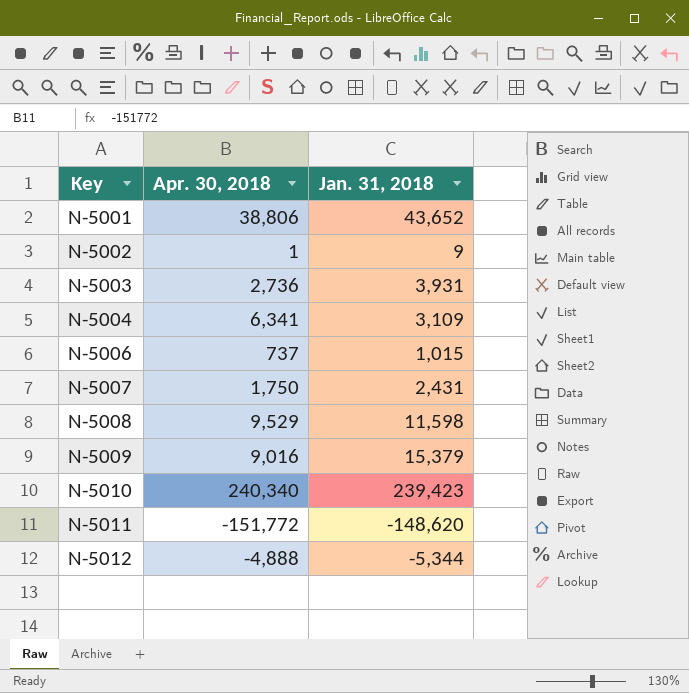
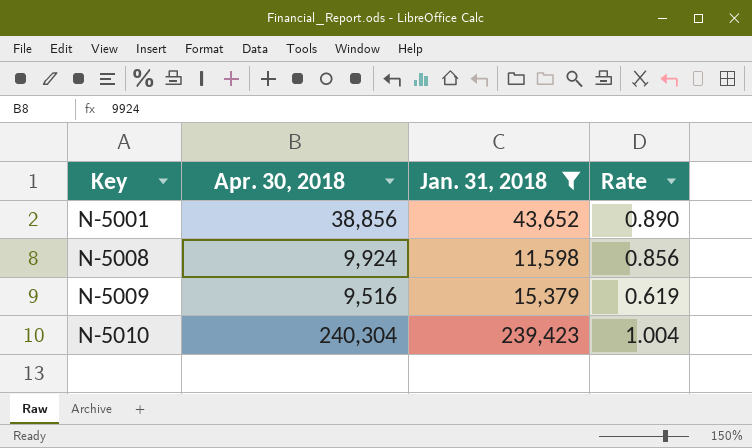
filter: none -> Jan. 31, 2018 >= 11,598
column Rate | formula: none -> [Apr. 30, 2018] / [Jan. 31, 2018]
N-5001 | Apr. 30, 2018: 38,806 -> 38,856
N-5008 | Apr. 30, 2018: 9,529 -> 9,924
N-5009 | Apr. 30, 2018: 9,016 -> 9,516
N-5010 | Apr. 30, 2018: 240,340 -> 240,304

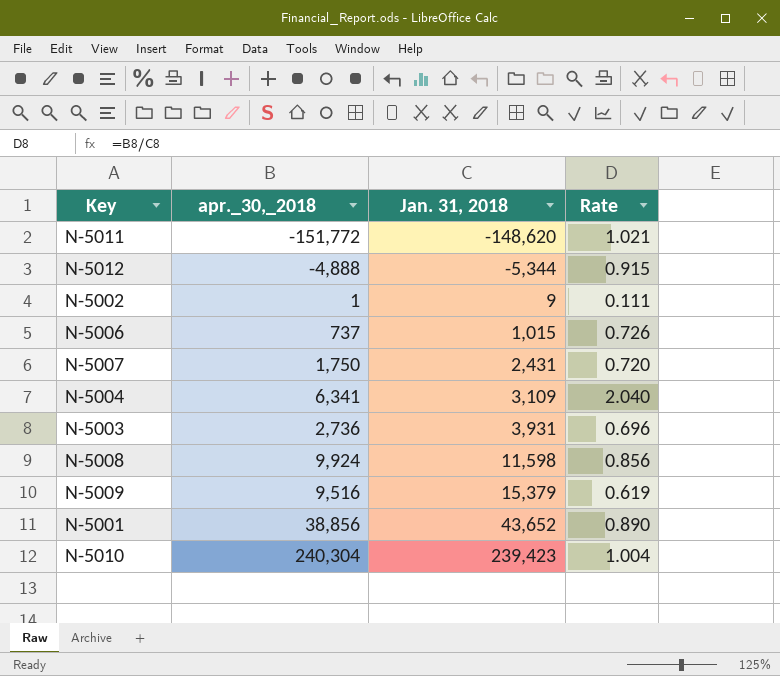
filter: Jan. 31, 2018 >= 11,598 -> none
row order: Key ascending -> Jan. 31, 2018 ascending
column name: Apr. 30, 2018 -> apr._30,_2018

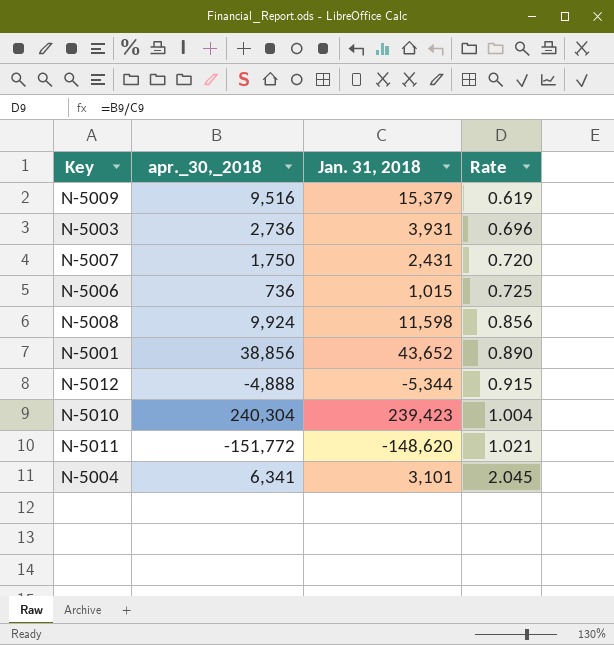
row order: Jan. 31, 2018 ascending -> Rate ascending
row N-5002: 1 | 9 | 0.111 -> none
N-5006 | apr._30,_2018: 737 -> 736
N-5006 | Rate: 0.726 -> 0.725
N-5004 | Jan. 31, 2018: 3,109 -> 3,101
N-5004 | Rate: 2.040 -> 2.045

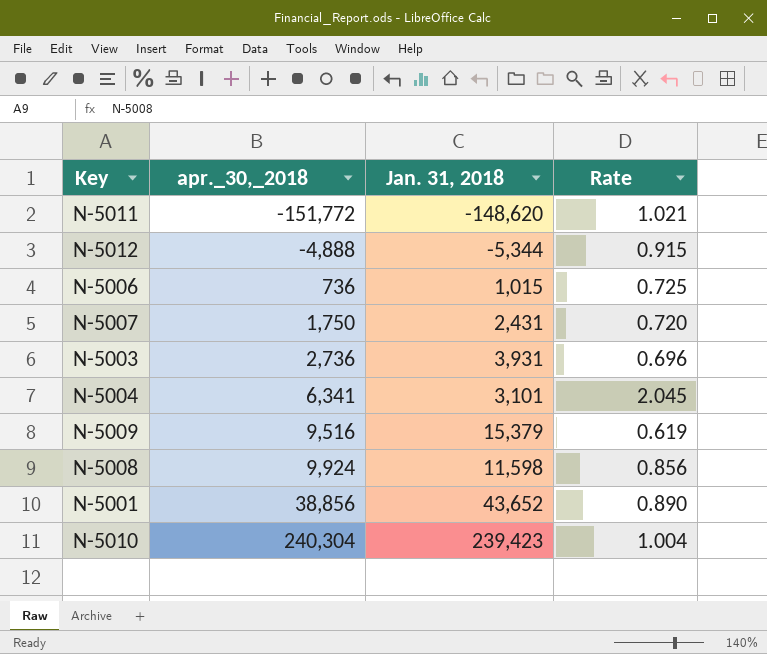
row order: Rate ascending -> apr._30,_2018 ascending

